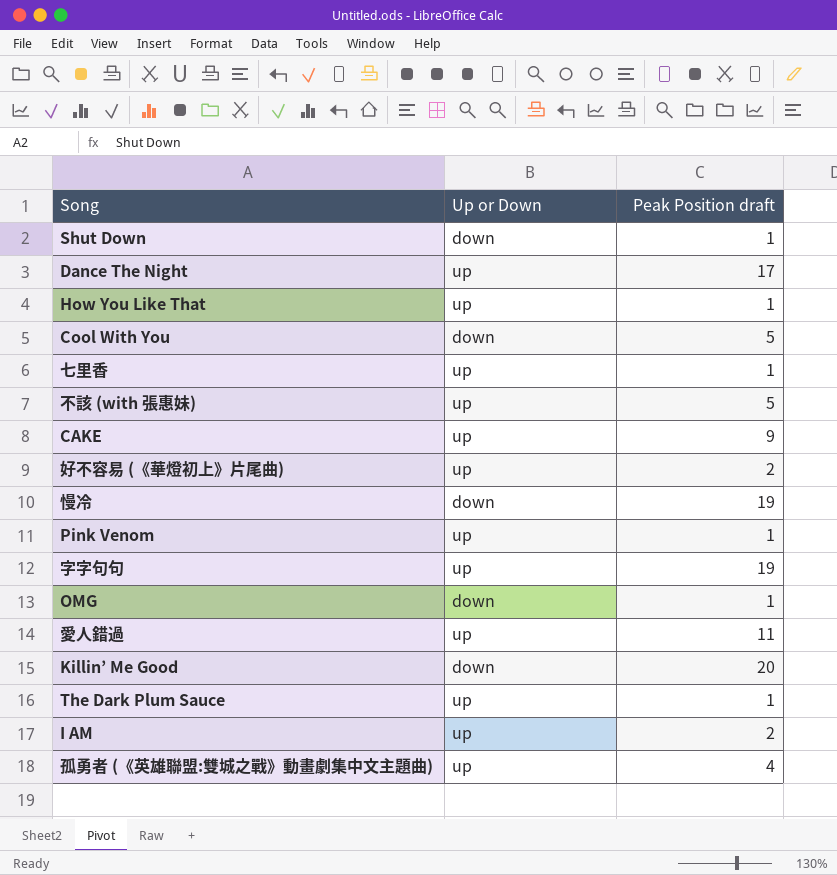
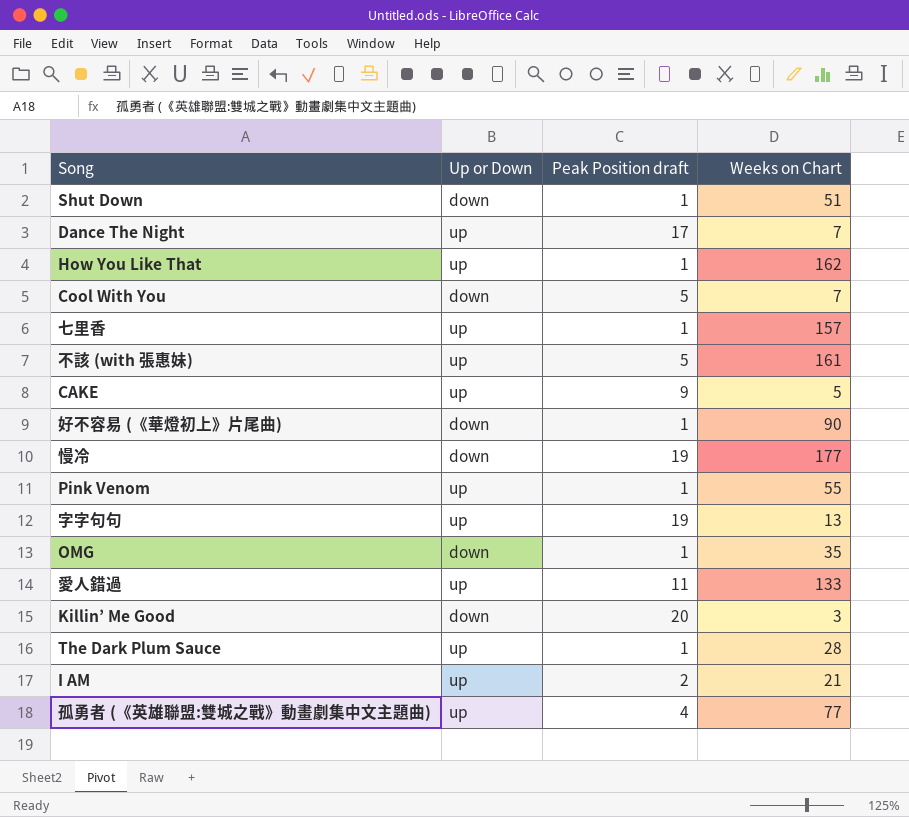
column Weeks on Chart | position: none -> 4
好不容易 (《華燈初上》片尾曲) | Up or Down: up -> down
好不容易 (《華燈初上》片尾曲) | Peak Position draft: 2 -> 1

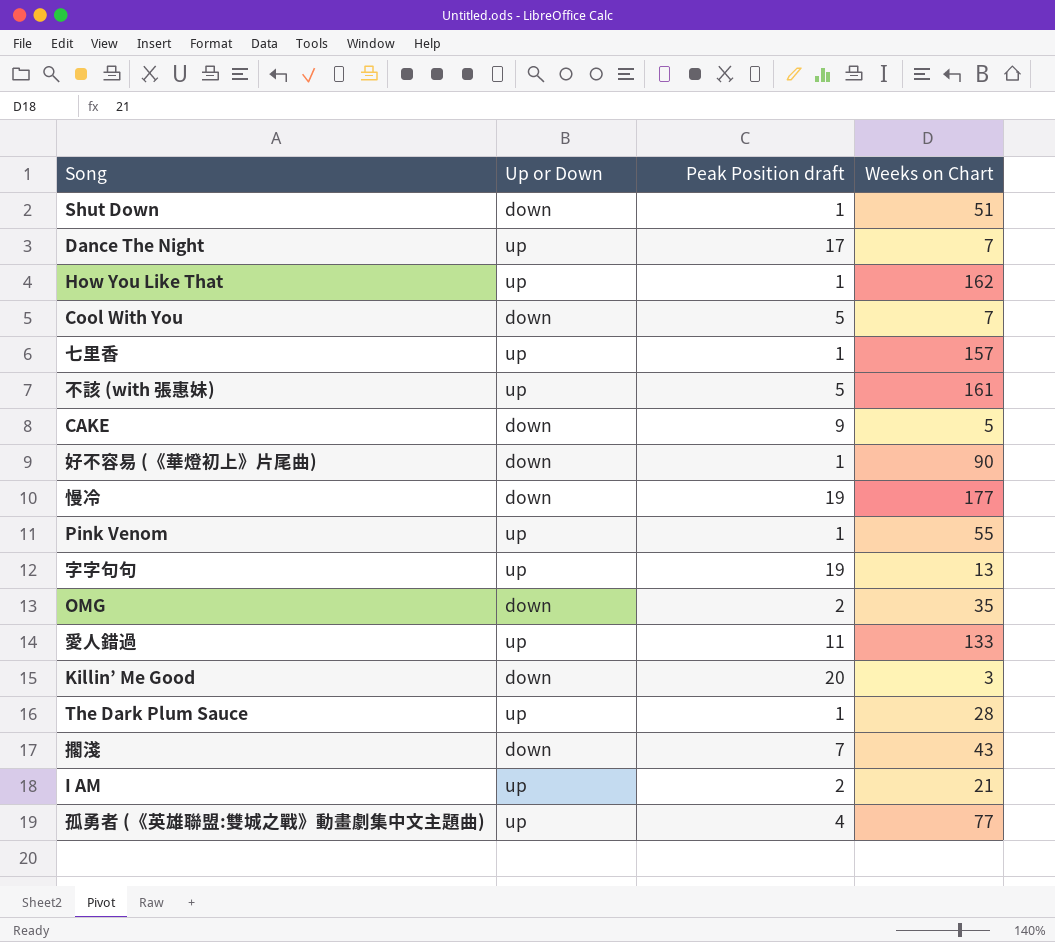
CAKE | Up or Down: up -> down
OMG | Peak Position draft: 1 -> 2
row 擱淺: none -> down | 7 | 43

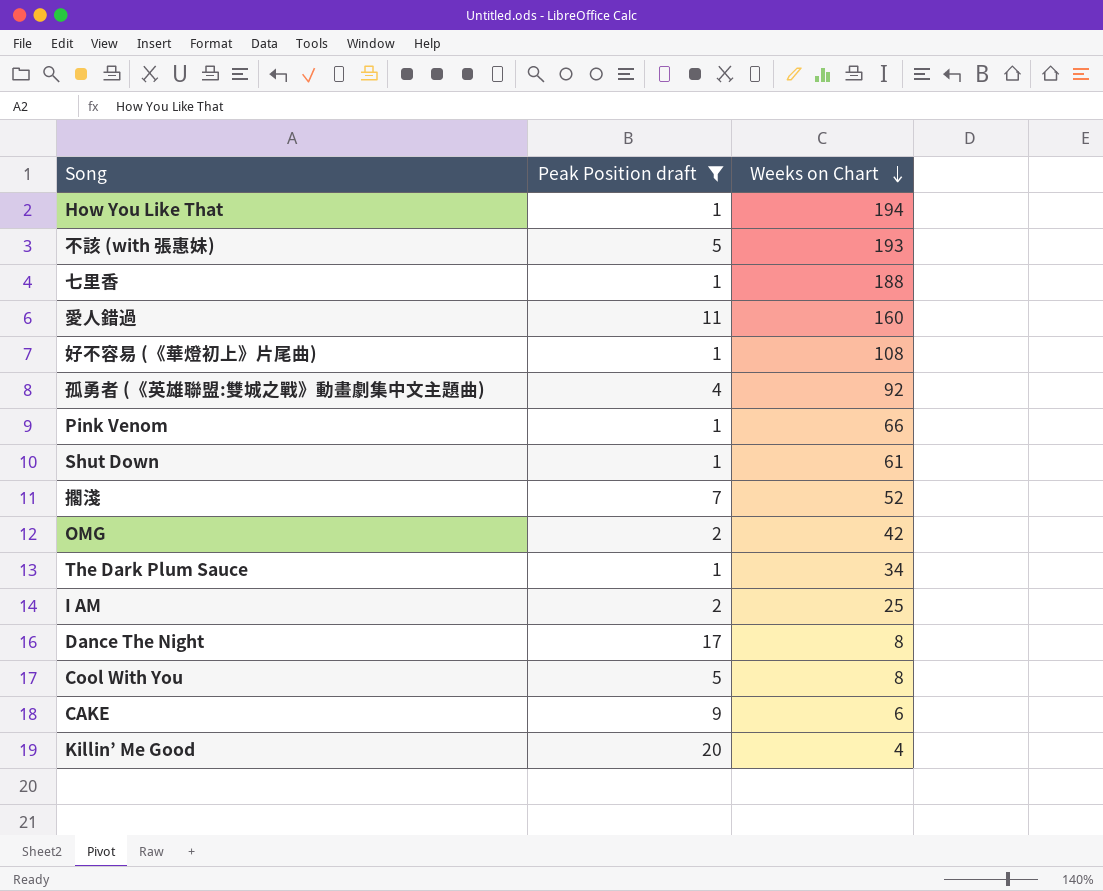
filter: none -> Peak Position draft != 19
row order: none -> Weeks on Chart descending
column Up or Down | position: 2 -> none
How You Like That | Weeks on Chart: 162 -> 194
不該 (with 張惠妹) | Weeks on Chart: 161 -> 193
七里香 | Weeks on Chart: 157 -> 188
愛人錯過 | Weeks on Chart: 133 -> 160
好不容易 (《華燈初上》片尾曲) | Weeks on Chart: 90 -> 108
孤勇者 (《英雄聯盟:雙城之戰》動畫劇集中文主題曲) | Weeks on Chart: 77 -> 92
Pink Venom | Weeks on Chart: 55 -> 66
Shut Down | Weeks on Chart: 51 -> 61
擱淺 | Weeks on Chart: 43 -> 52
OMG | Weeks on Chart: 35 -> 42
The Dark Plum Sauce | Weeks on Chart: 28 -> 34
I AM | Weeks on Chart: 21 -> 25
Dance The Night | Weeks on Chart: 7 -> 8
Cool With You | Weeks on Chart: 7 -> 8
CAKE | Weeks on Chart: 5 -> 6
Killin’ Me Good | Weeks on Chart: 3 -> 4

